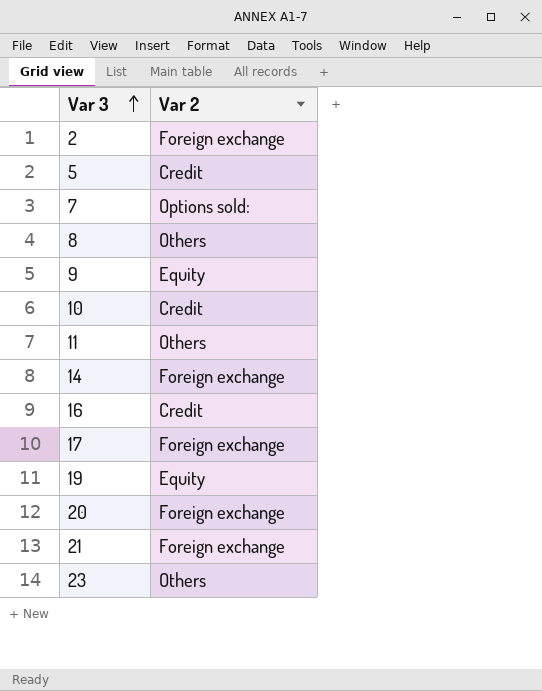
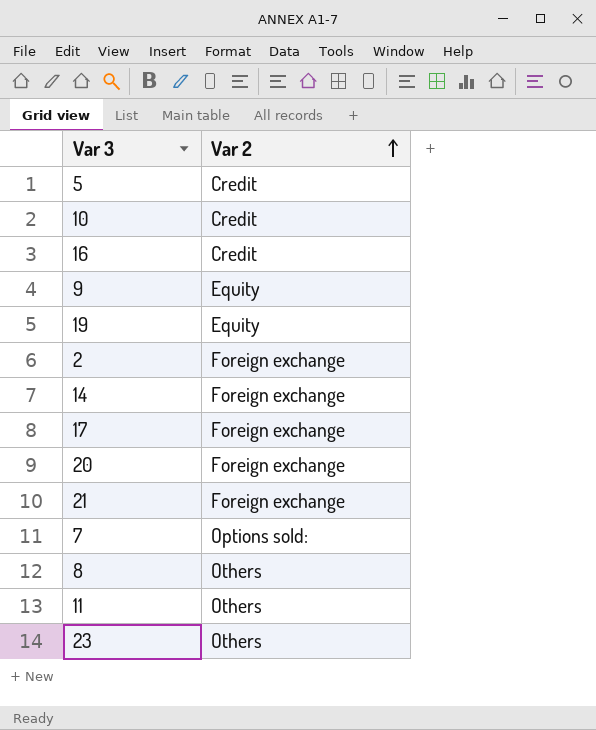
row order: Var 3 ascending -> Var 2 ascending

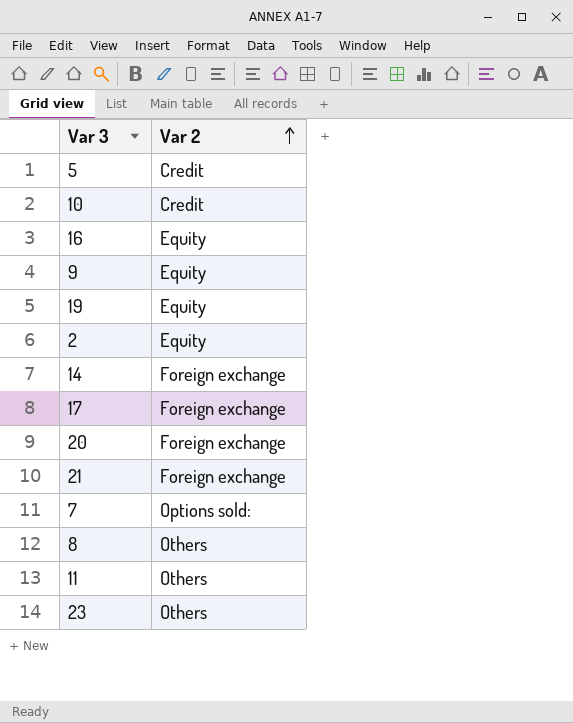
16 | Var 2: Credit -> Equity
2 | Var 2: Foreign exchange -> Equity

